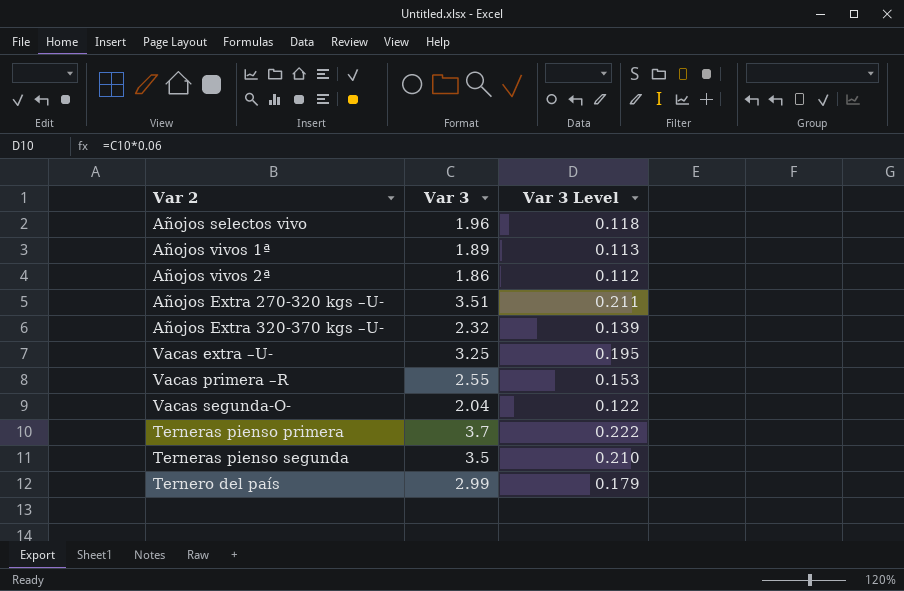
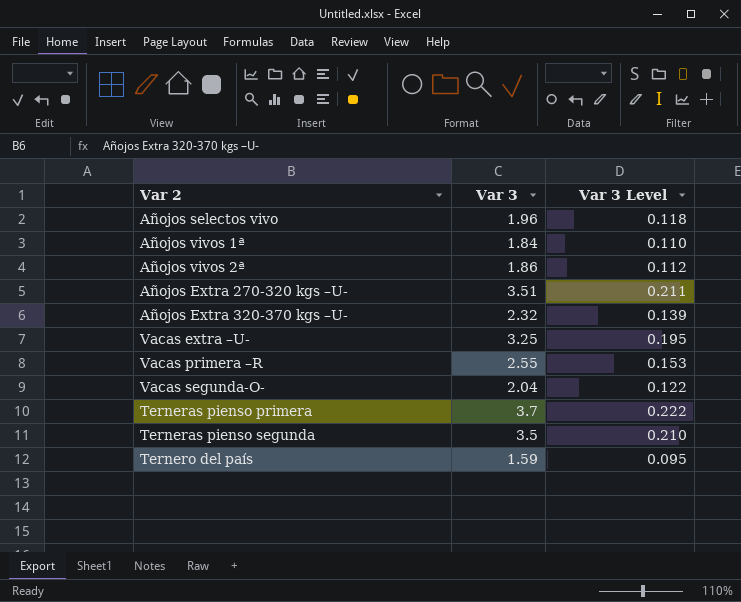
Añojos vivos 1ª | Var 3: 1.89 -> 1.84
Añojos vivos 1ª | Var 3 Level: 0.113 -> 0.110
Ternero del país | Var 3: 2.99 -> 1.59
Ternero del país | Var 3 Level: 0.179 -> 0.095

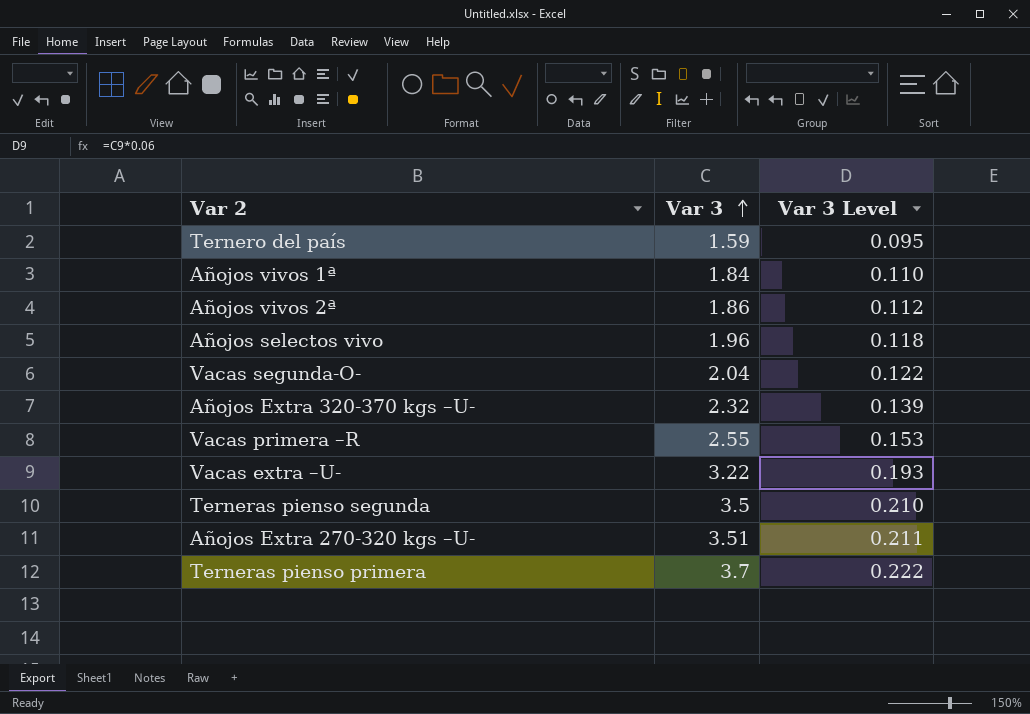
row order: none -> Var 3 ascending
Vacas extra –U- | Var 3: 3.25 -> 3.22
Vacas extra –U- | Var 3 Level: 0.195 -> 0.193

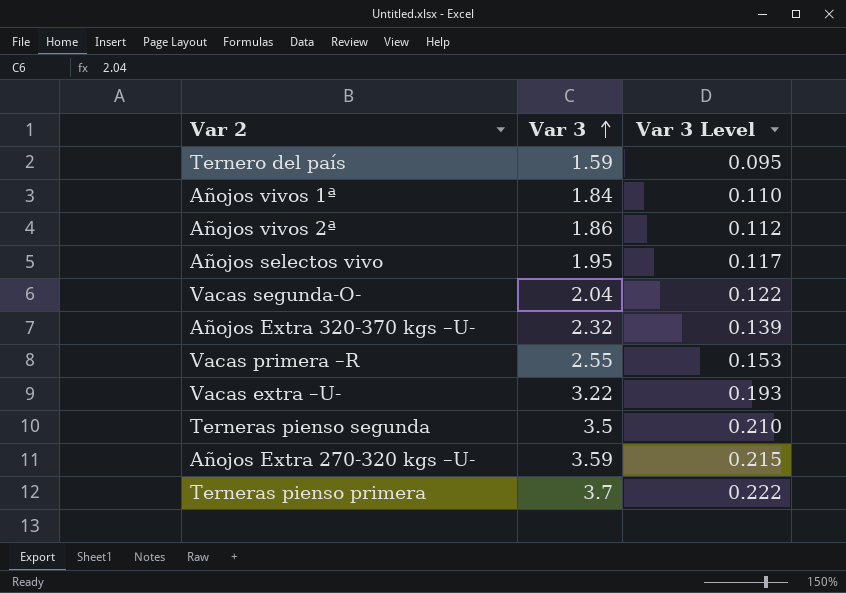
Añojos selectos vivo | Var 3: 1.96 -> 1.95
Añojos selectos vivo | Var 3 Level: 0.118 -> 0.117
Añojos Extra 270-320 kgs –U- | Var 3: 3.51 -> 3.59
Añojos Extra 270-320 kgs –U- | Var 3 Level: 0.211 -> 0.215

